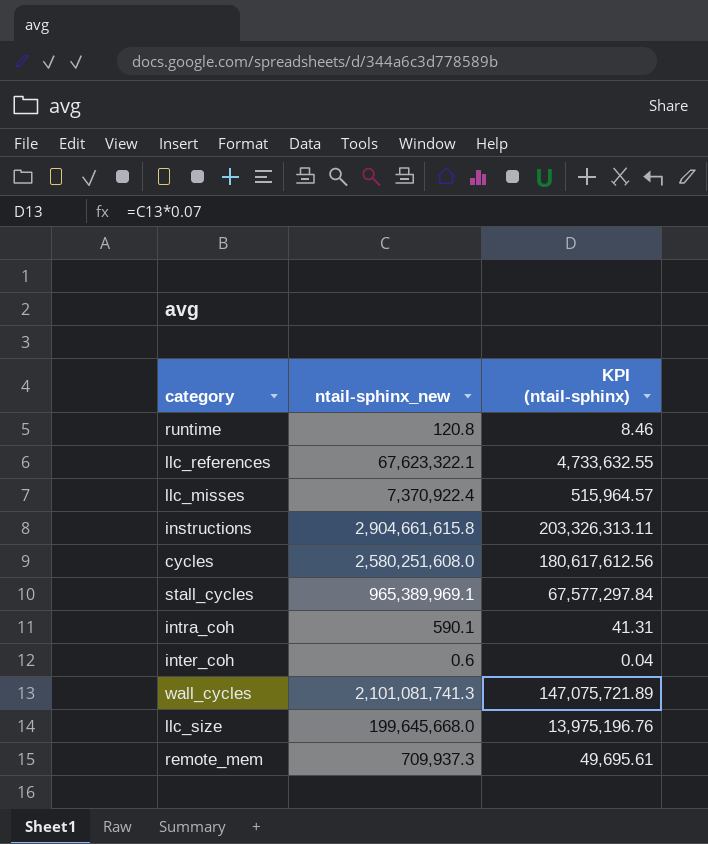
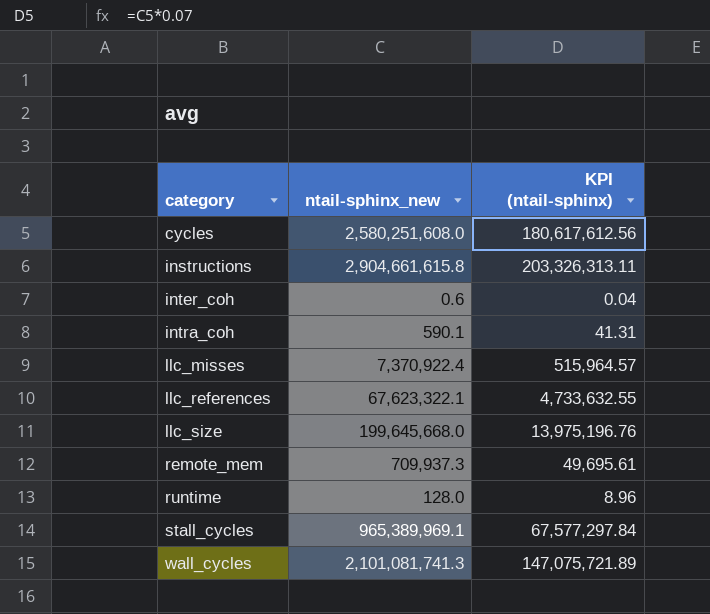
row order: none -> category ascending
runtime | ntail-sphinx_new: 120.8 -> 128.0
runtime | KPI (ntail-sphinx): 8.46 -> 8.96

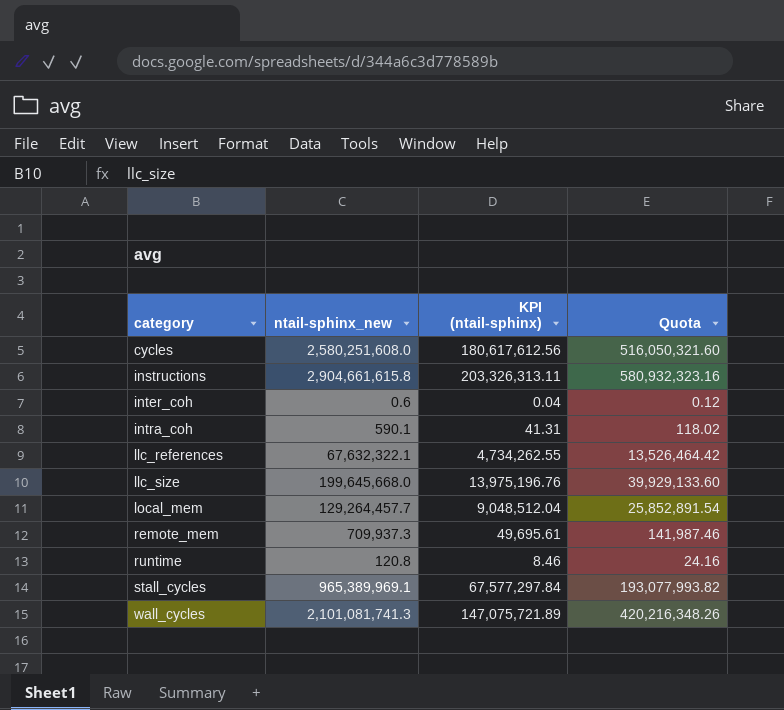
column Quota | formula: none -> [ntail-sphinx_new] * 0.2
row llc_misses: 7,370,922.4 | 515,964.57 -> none
llc_references | ntail-sphinx_new: 67,623,322.1 -> 67,632,322.1
llc_references | KPI (ntail-sphinx): 4,733,632.55 -> 4,734,262.55
row local_mem: none -> 129,264,457.7 | 9,048,512.04 | 25,852,891.54
runtime | ntail-sphinx_new: 128.0 -> 120.8
runtime | KPI (ntail-sphinx): 8.96 -> 8.46

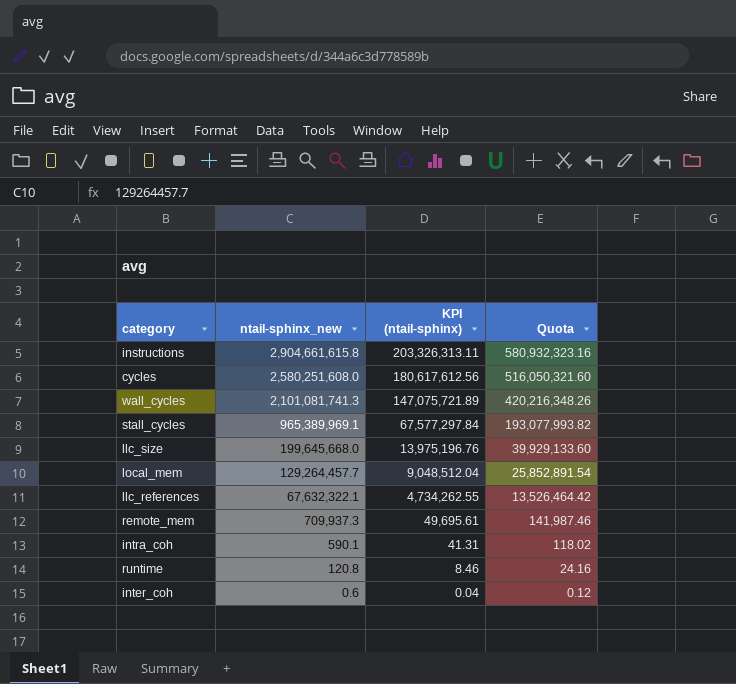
row order: category ascending -> ntail-sphinx_new descending

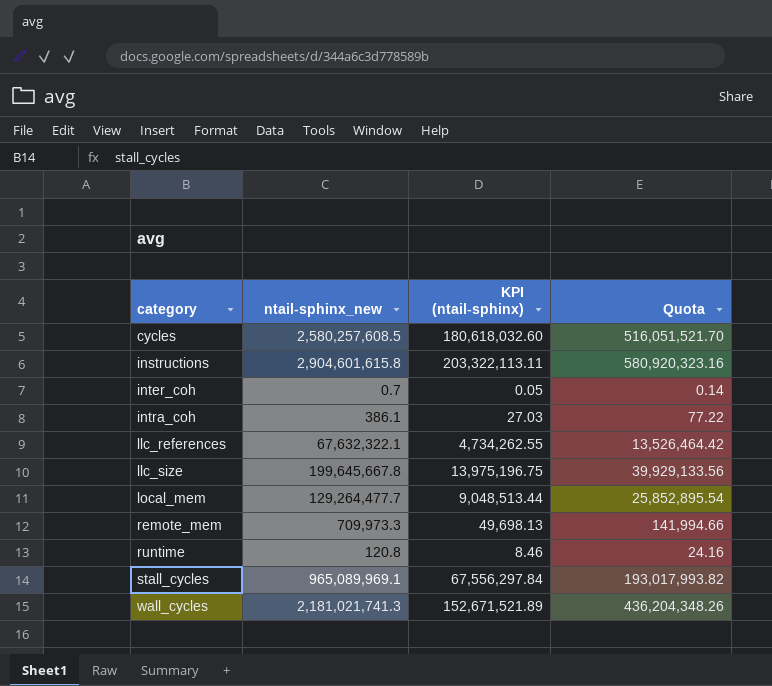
row order: ntail-sphinx_new descending -> category ascending
cycles | ntail-sphinx_new: 2,580,251,608.0 -> 2,580,257,608.5
cycles | KPI (ntail-sphinx): 180,617,612.56 -> 180,618,032.60
cycles | Quota: 516,050,321.60 -> 516,051,521.70
instructions | ntail-sphinx_new: 2,904,661,615.8 -> 2,904,601,615.8
instructions | KPI (ntail-sphinx): 203,326,313.11 -> 203,322,113.11
instructions | Quota: 580,932,323.16 -> 580,920,323.16
inter_coh | ntail-sphinx_new: 0.6 -> 0.7
inter_coh | KPI (ntail-sphinx): 0.04 -> 0.05
inter_coh | Quota: 0.12 -> 0.14
intra_coh | ntail-sphinx_new: 590.1 -> 386.1
intra_coh | KPI (ntail-sphinx): 41.31 -> 27.03
intra_coh | Quota: 118.02 -> 77.22
llc_size | ntail-sphinx_new: 199,645,668.0 -> 199,645,667.8
llc_size | KPI (ntail-sphinx): 13,975,196.76 -> 13,975,196.75
llc_size | Quota: 39,929,133.60 -> 39,929,133.56
local_mem | ntail-sphinx_new: 129,264,457.7 -> 129,264,477.7
local_mem | KPI (ntail-sphinx): 9,048,512.04 -> 9,048,513.44
local_mem | Quota: 25,852,891.54 -> 25,852,895.54
remote_mem | ntail-sphinx_new: 709,937.3 -> 709,973.3
remote_mem | KPI (ntail-sphinx): 49,695.61 -> 49,698.13
remote_mem | Quota: 141,987.46 -> 141,994.66
stall_cycles | ntail-sphinx_new: 965,389,969.1 -> 965,089,969.1
stall_cycles | KPI (ntail-sphinx): 67,577,297.84 -> 67,556,297.84
stall_cycles | Quota: 193,077,993.82 -> 193,017,993.82
wall_cycles | ntail-sphinx_new: 2,101,081,741.3 -> 2,181,021,741.3
wall_cycles | KPI (ntail-sphinx): 147,075,721.89 -> 152,671,521.89
wall_cycles | Quota: 420,216,348.26 -> 436,204,348.26

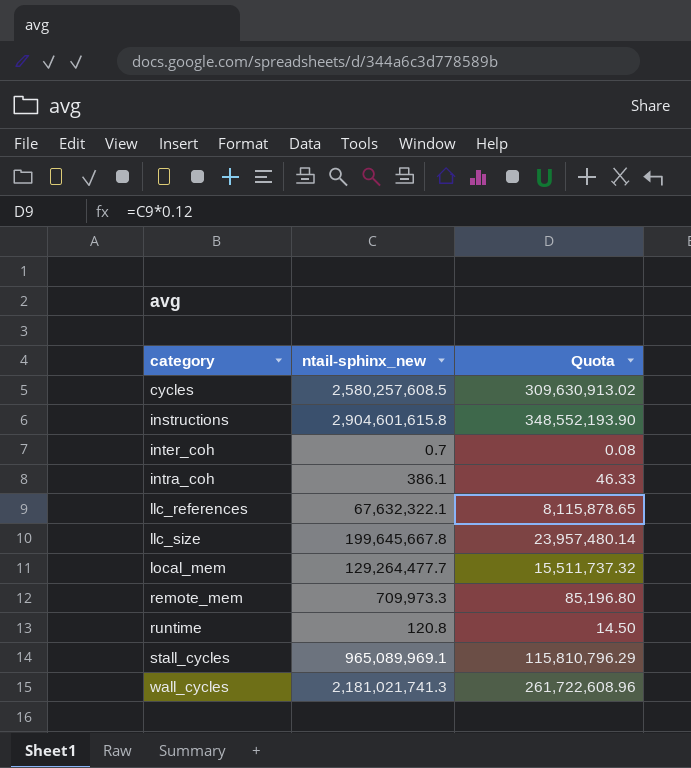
column KPI (ntail-sphinx) | formula: [ntail-sphinx_new] * 0.07 -> none
column Quota | formula: [ntail-sphinx_new] * 0.2 -> [ntail-sphinx_new] * 0.12

